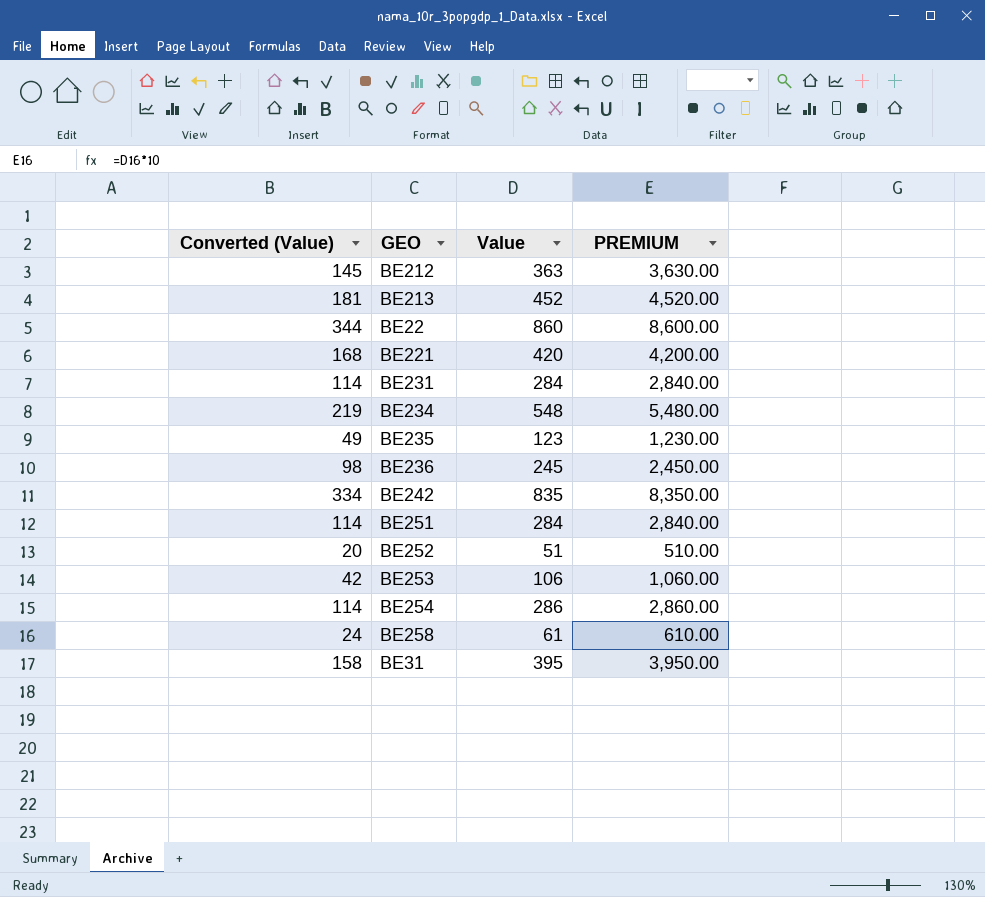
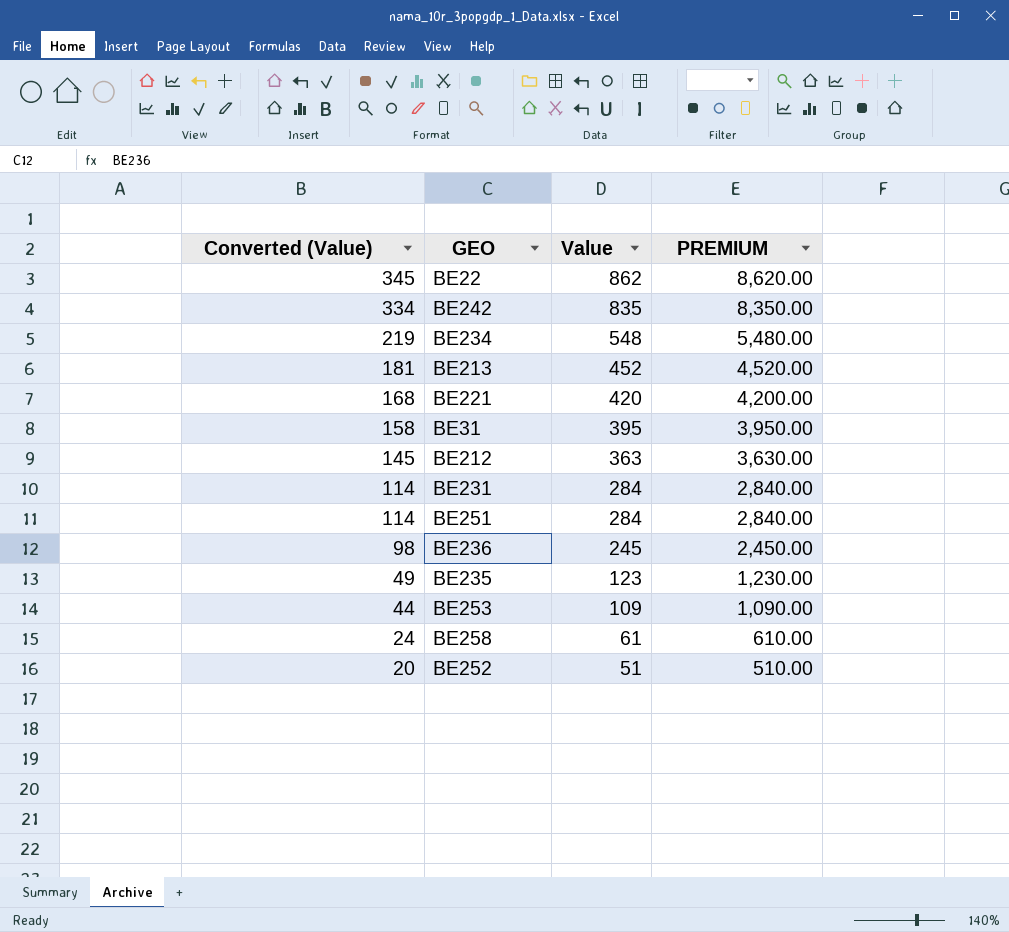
row order: none -> Converted (Value) descending
row BE254: 114 | 286 | 2,860.00 -> none
BE22 | Converted (Value): 344 -> 345
BE22 | Value: 860 -> 862
BE22 | PREMIUM: 8,600.00 -> 8,620.00
BE253 | Converted (Value): 42 -> 44
BE253 | Value: 106 -> 109
BE253 | PREMIUM: 1,060.00 -> 1,090.00

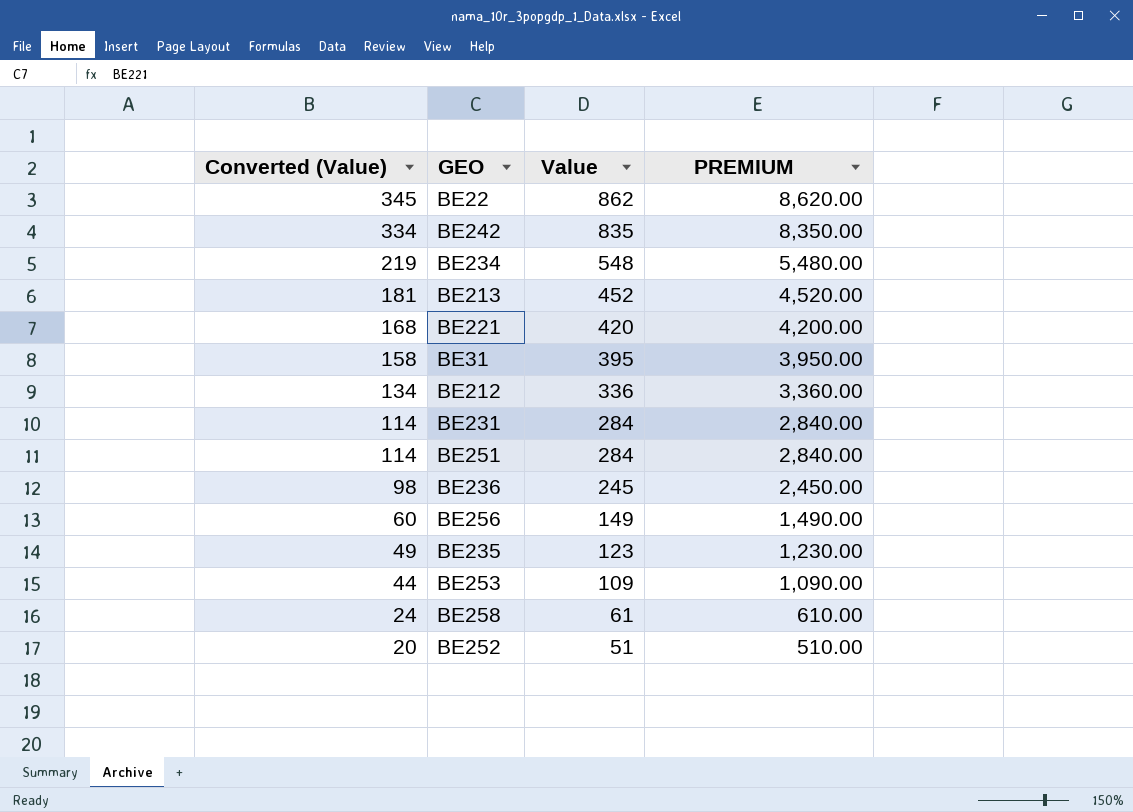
BE212 | Converted (Value): 145 -> 134
BE212 | Value: 363 -> 336
BE212 | PREMIUM: 3,630.00 -> 3,360.00
row BE256: none -> 60 | 149 | 1,490.00

